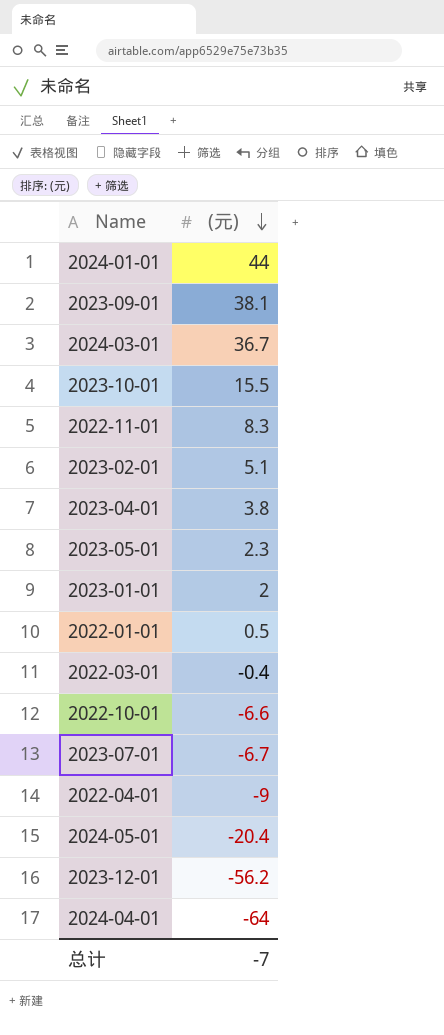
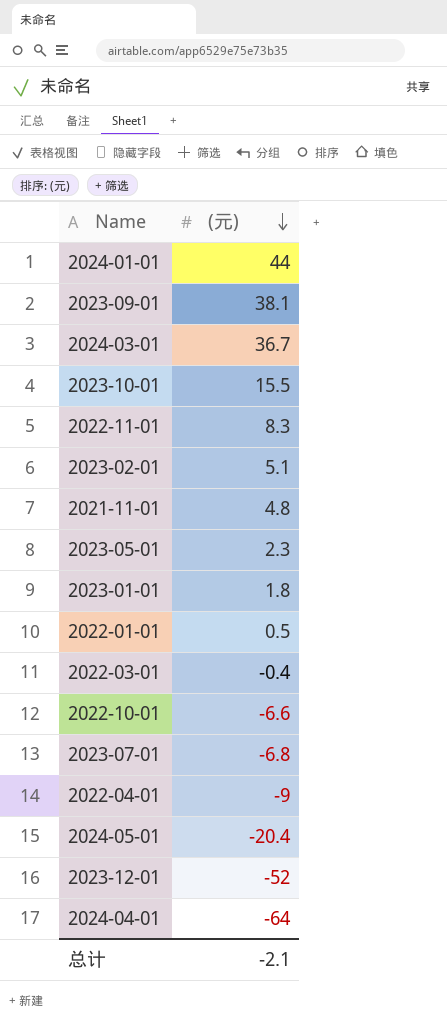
row 2023-04-01: 3.8 -> none
row 2021-11-01: none -> 4.8
2023-01-01 | (元): 2 -> 1.8
2023-07-01 | (元): -6.7 -> -6.8
2023-12-01 | (元): -56.2 -> -52
总计 | (元): -7 -> -2.1

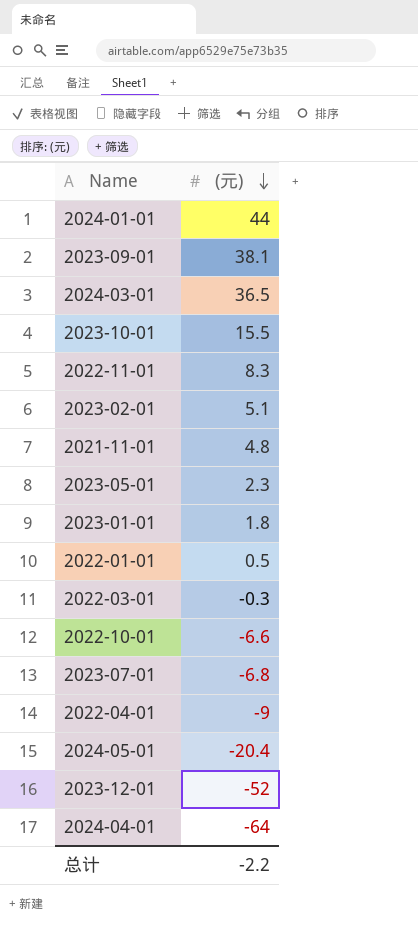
2024-03-01 | (元): 36.7 -> 36.5
2022-03-01 | (元): -0.4 -> -0.3
总计 | (元): -2.1 -> -2.2

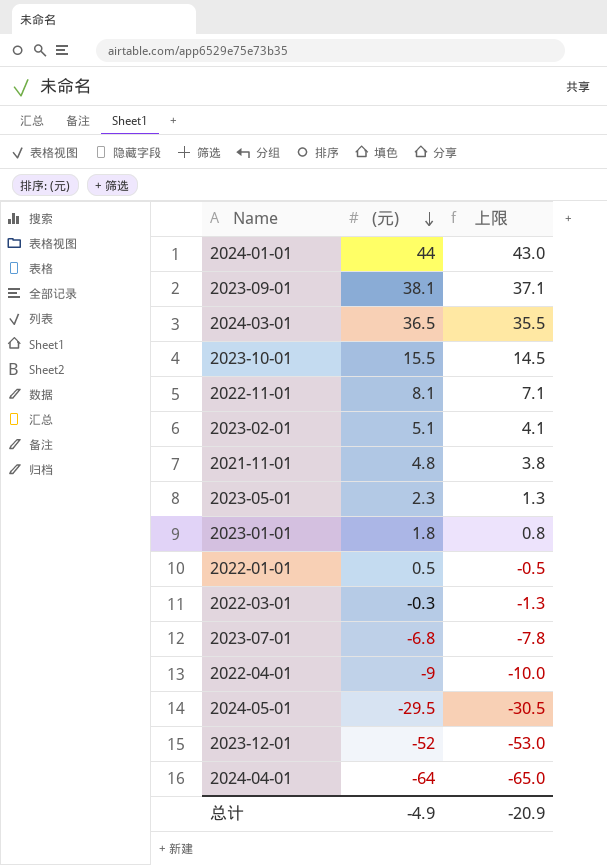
column 上限 | formula: none -> [(元)] - 1
row 2022-10-01: -6.6 -> none
2022-11-01 | (元): 8.3 -> 8.1
2024-05-01 | (元): -20.4 -> -29.5
总计 | (元): -2.2 -> -4.9

